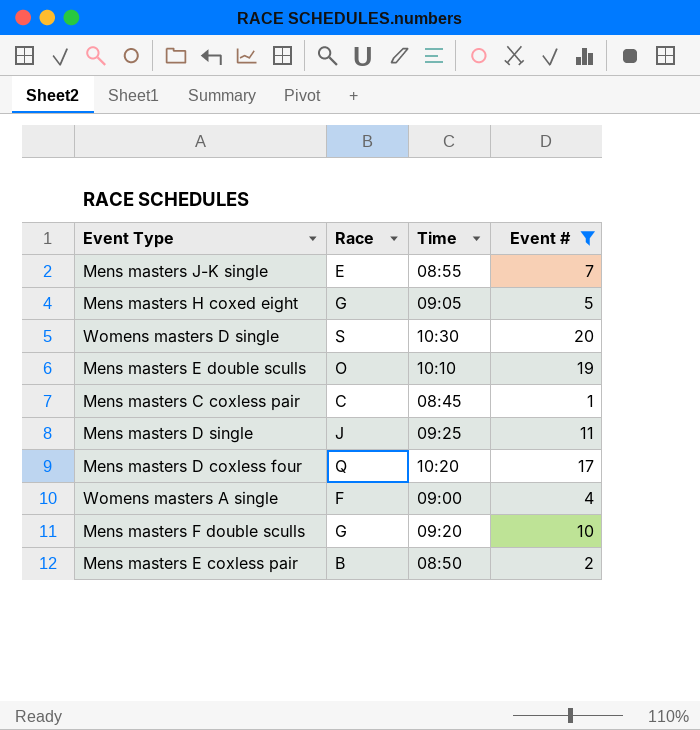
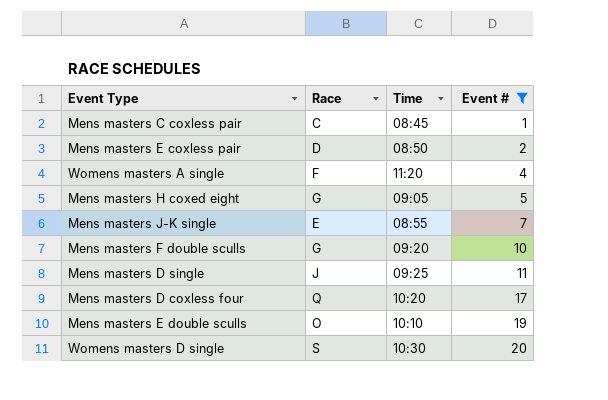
row order: none -> Event # ascending
Mens masters E coxless pair | Race: B -> D
Womens masters A single | Time: 09:00 -> 11:20

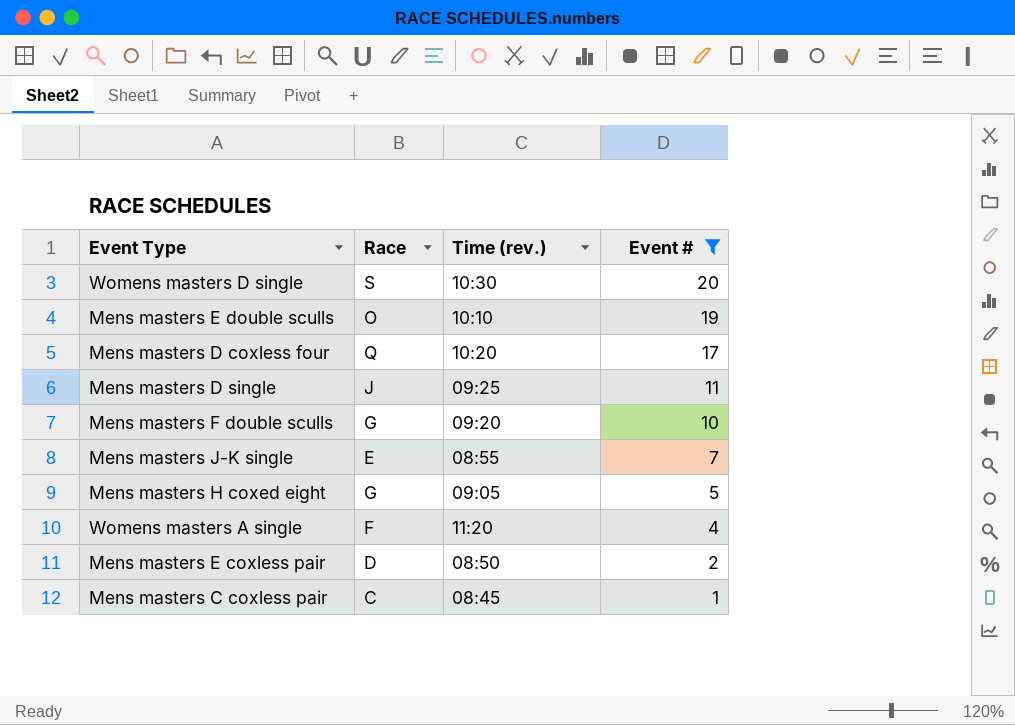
row order: Event # ascending -> Event # descending
column name: Time -> Time (rev.)

